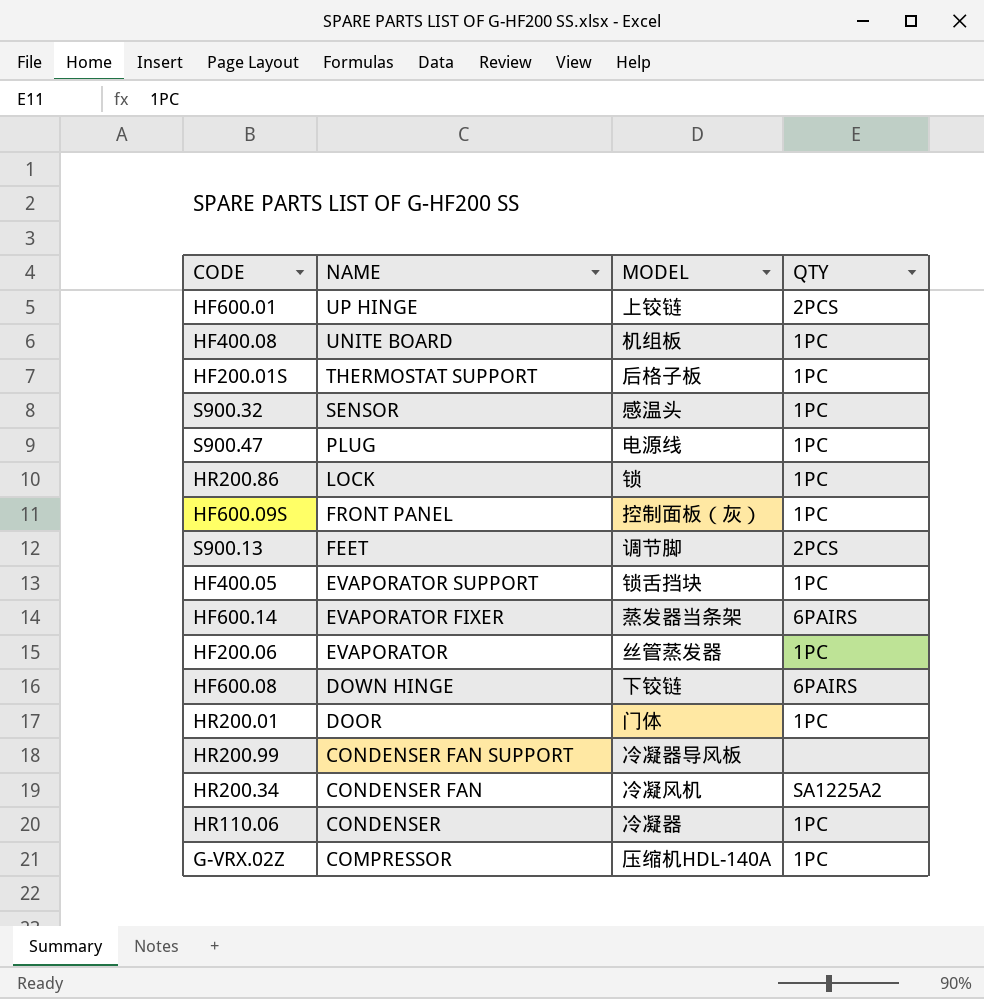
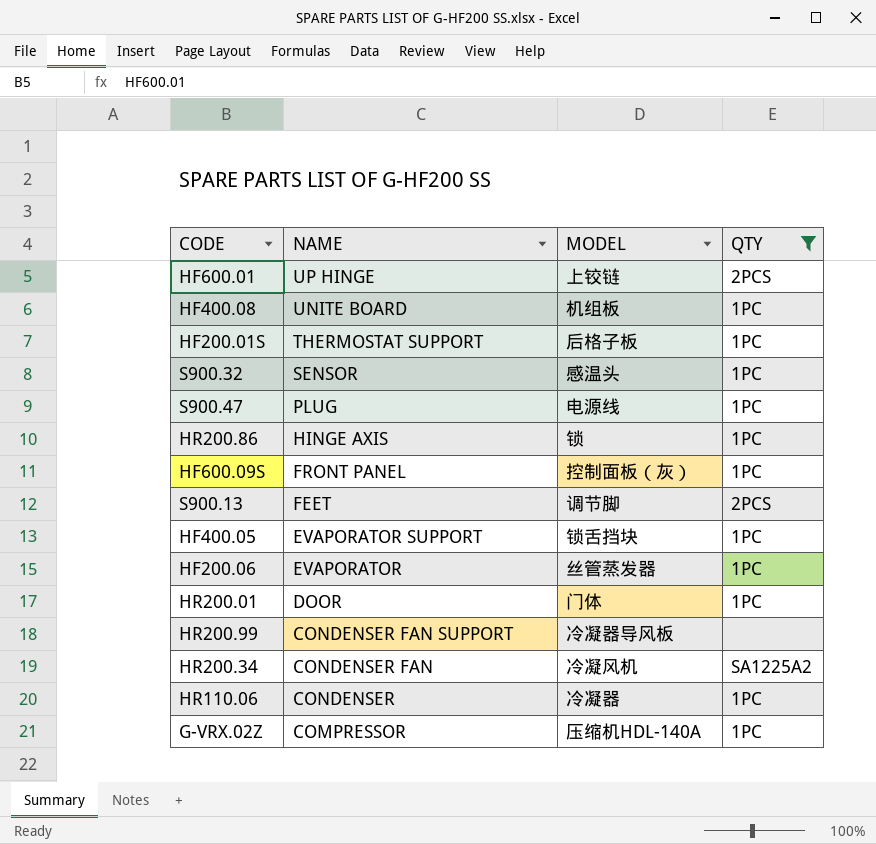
filter: none -> QTY != 6PAIRS
HR200.86 | NAME: LOCK -> HINGE AXIS

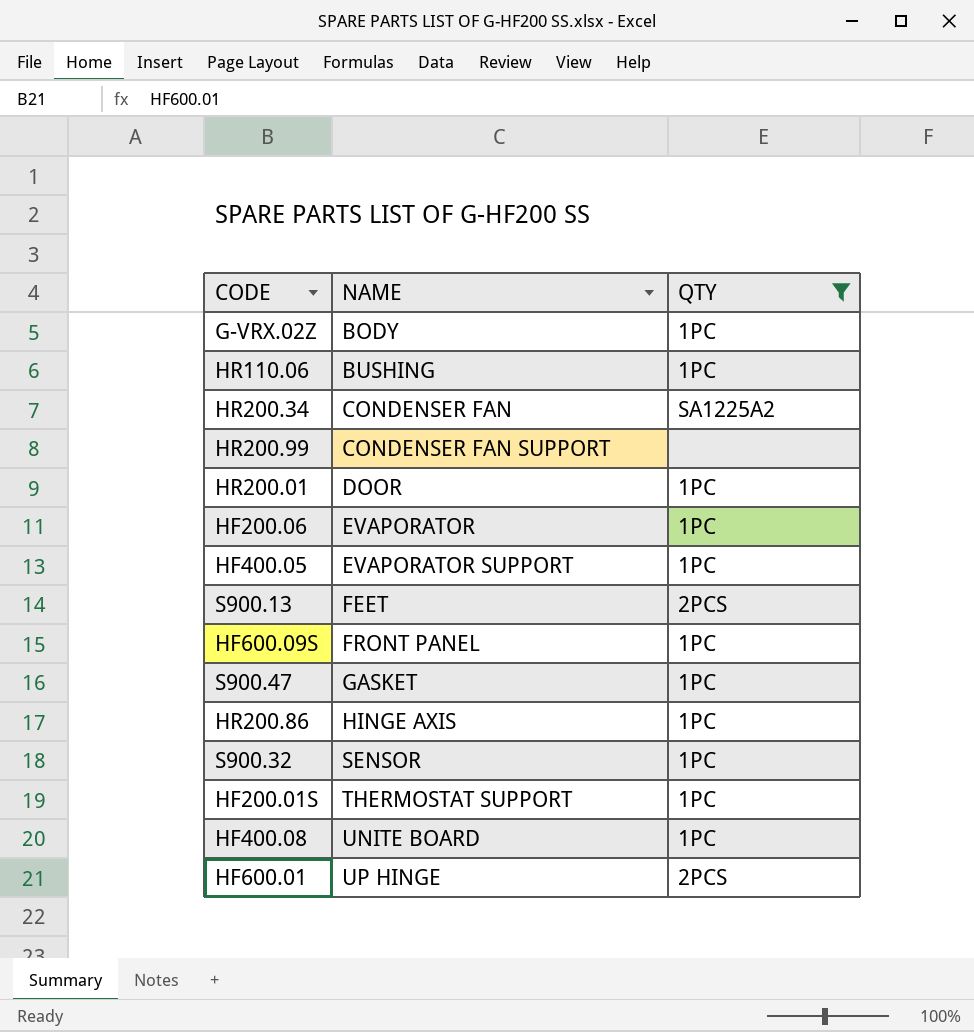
row order: NAME descending -> NAME ascending
column MODEL | position: 3 -> none
G-VRX.02Z | NAME: COMPRESSOR -> BODY
HR110.06 | NAME: CONDENSER -> BUSHING
S900.47 | NAME: PLUG -> GASKET

